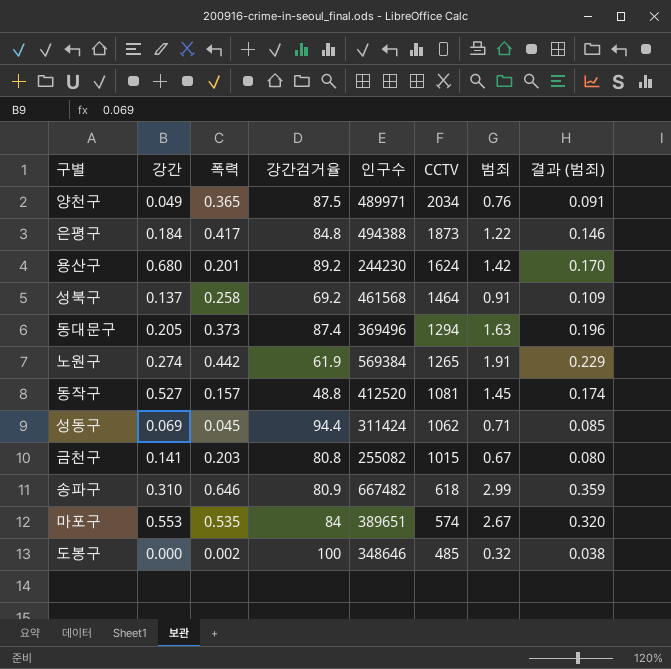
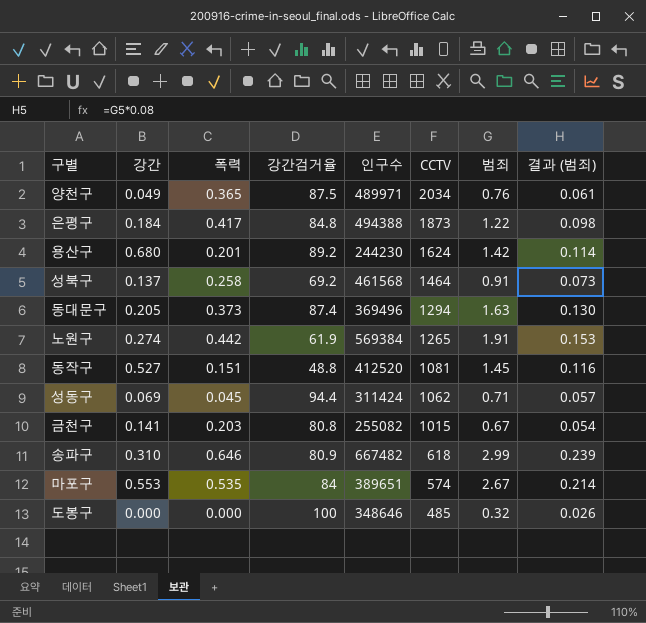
column 결과 (범죄) | formula: [범죄] * 0.12 -> [범죄] * 0.08
동작구 | 폭력: 0.157 -> 0.151
도봉구 | 폭력: 0.002 -> 0.000

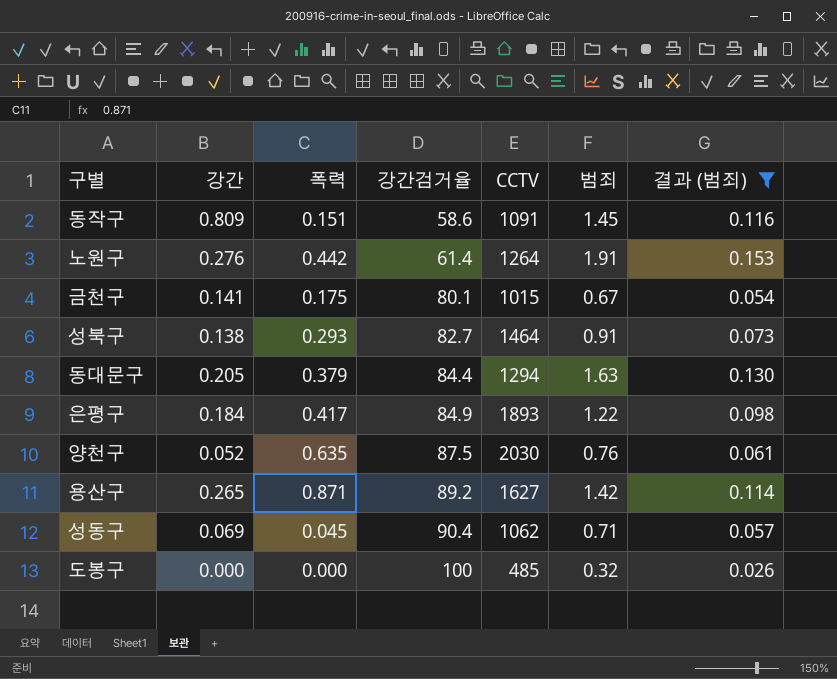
filter: none -> 결과 (범죄) <= 0.153
row order: CCTV descending -> 강간검거율 ascending
column 인구수 | position: 5 -> none
동작구 | 강간: 0.527 -> 0.809
동작구 | 강간검거율: 48.8 -> 58.6
동작구 | CCTV: 1081 -> 1091
노원구 | 강간: 0.274 -> 0.276
노원구 | 강간검거율: 61.9 -> 61.4
노원구 | CCTV: 1265 -> 1264
금천구 | 폭력: 0.203 -> 0.175
금천구 | 강간검거율: 80.8 -> 80.1
성북구 | 강간: 0.137 -> 0.138
성북구 | 폭력: 0.258 -> 0.293
성북구 | 강간검거율: 69.2 -> 82.7
동대문구 | 폭력: 0.373 -> 0.379
동대문구 | 강간검거율: 87.4 -> 84.4
은평구 | 강간검거율: 84.8 -> 84.9
은평구 | CCTV: 1873 -> 1893
양천구 | 강간: 0.049 -> 0.052
양천구 | 폭력: 0.365 -> 0.635
양천구 | CCTV: 2034 -> 2030
용산구 | 강간: 0.680 -> 0.265
용산구 | 폭력: 0.201 -> 0.871
용산구 | CCTV: 1624 -> 1627
성동구 | 강간검거율: 94.4 -> 90.4

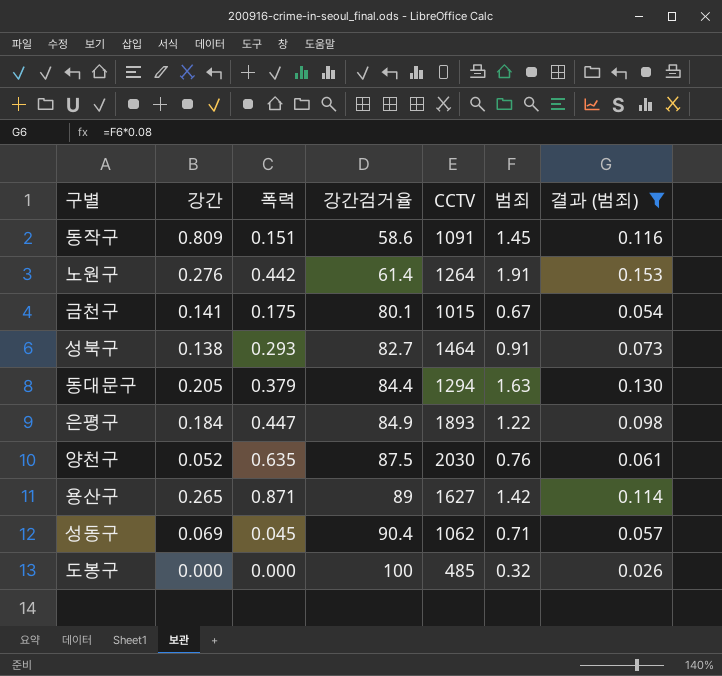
은평구 | 폭력: 0.417 -> 0.447
용산구 | 강간검거율: 89.2 -> 89

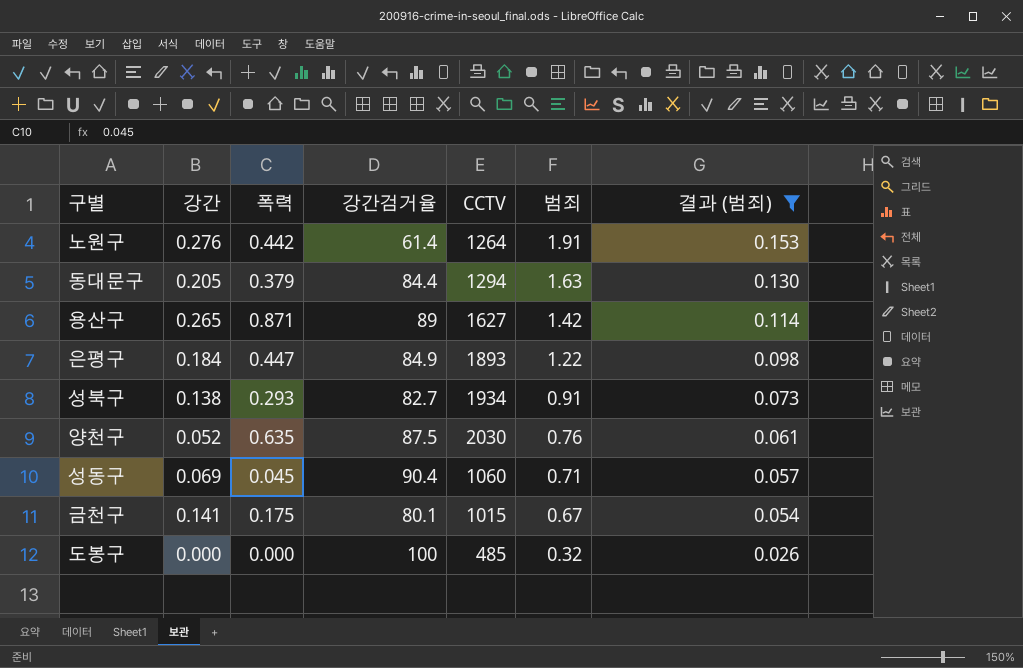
row order: 강간검거율 ascending -> 범죄 descending
row 동작구: 0.809 | 0.151 | 58.6 | 1091 | 1.45 | 0.116 -> none
성북구 | CCTV: 1464 -> 1934
성동구 | CCTV: 1062 -> 1060

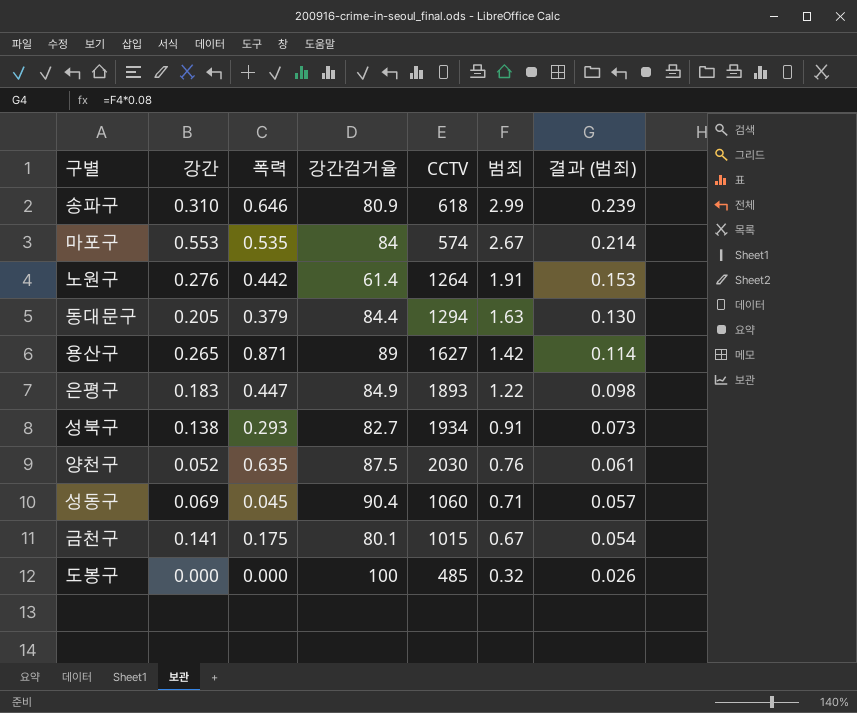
filter: 결과 (범죄) <= 0.153 -> none
은평구 | 강간: 0.184 -> 0.183

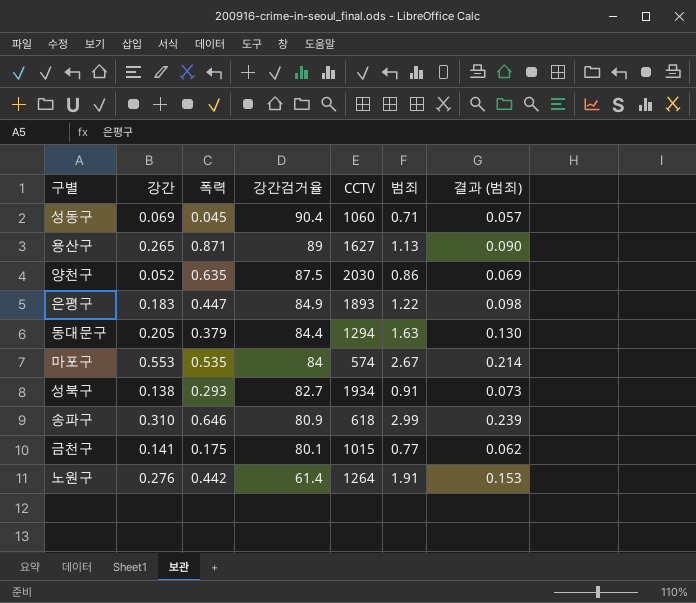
row order: 범죄 descending -> 강간검거율 descending
row 도봉구: 0.000 | 0.000 | 100 | 485 | 0.32 | 0.026 -> none
용산구 | 범죄: 1.42 -> 1.13
용산구 | 결과 (범죄): 0.114 -> 0.090
양천구 | 범죄: 0.76 -> 0.86
양천구 | 결과 (범죄): 0.061 -> 0.069
금천구 | 범죄: 0.67 -> 0.77
금천구 | 결과 (범죄): 0.054 -> 0.062

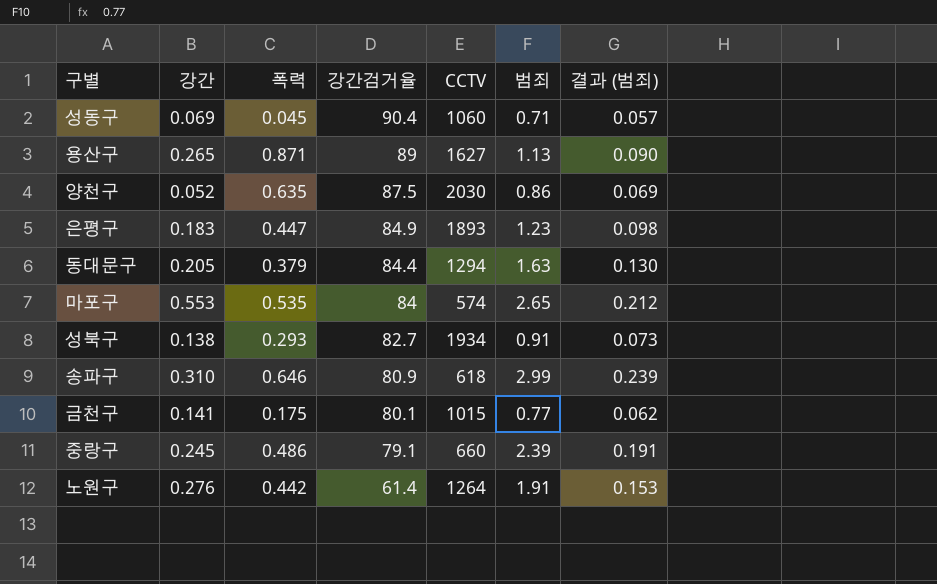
은평구 | 범죄: 1.22 -> 1.23
마포구 | 범죄: 2.67 -> 2.65
마포구 | 결과 (범죄): 0.214 -> 0.212
row 중랑구: none -> 0.245 | 0.486 | 79.1 | 660 | 2.39 | 0.191

